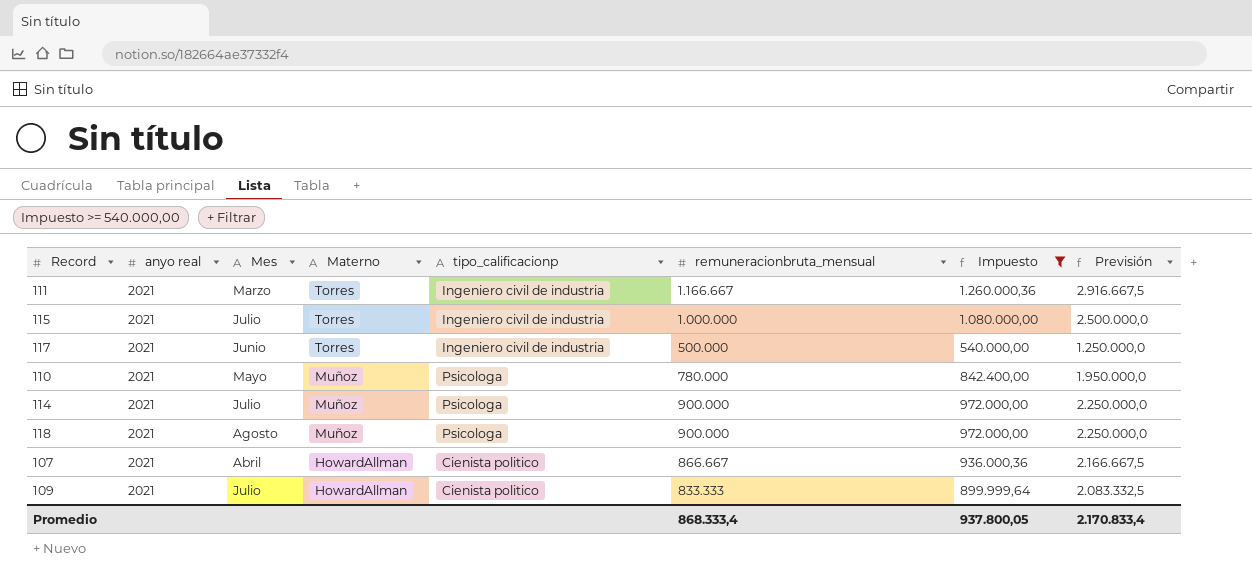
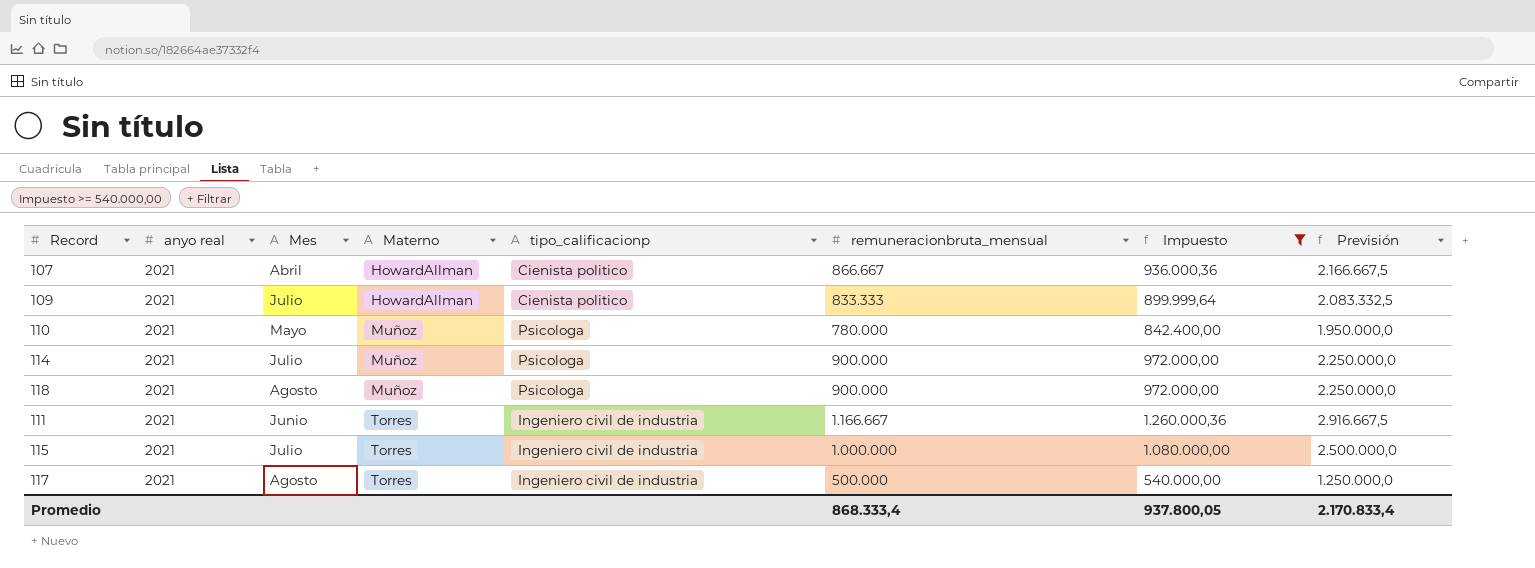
row order: Materno descending -> Materno ascending
111 | Mes: Marzo -> Junio
117 | Mes: Junio -> Agosto

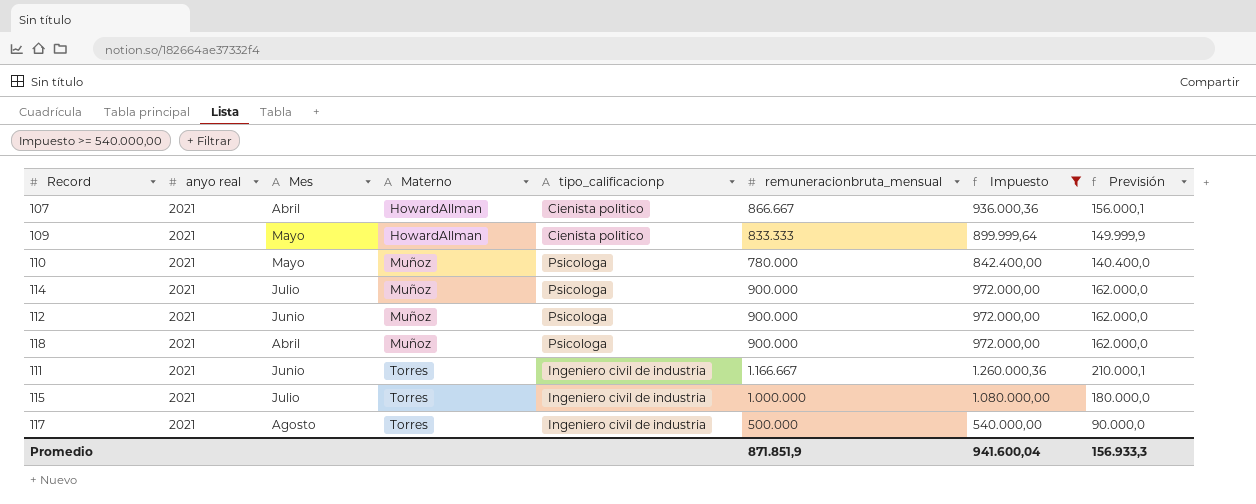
column Previsión | formula: [remuneracionbruta_mensual] * 2,5 -> [remuneracionbruta_mensual] * 0,18
109 | Mes: Julio -> Mayo
row 112: none -> 2021 | Junio | Muñoz | Psicologa | 900.000 | 972.000,00 | 162.000,0
118 | Mes: Agosto -> Abril
Promedio | remuneracionbruta_mensual: 868.333,4 -> 871.851,9
Promedio | Impuesto: 937.800,05 -> 941.600,04
Promedio | Previsión: 2.170.833,4 -> 156.933,3

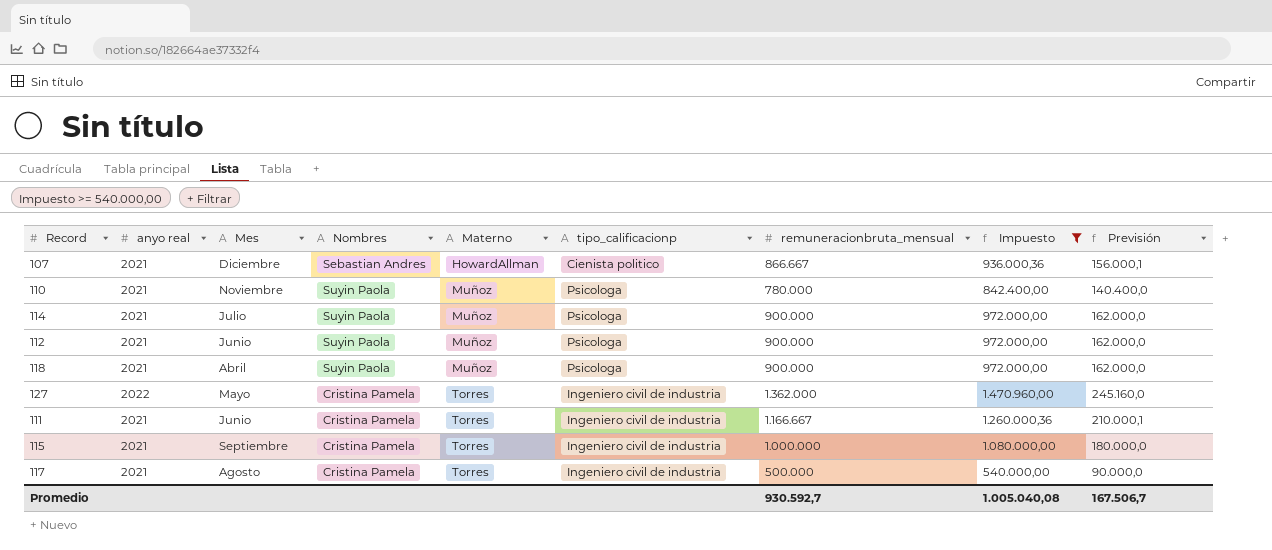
column Nombres | position: none -> 4
row 109: 2021 | Mayo | HowardAllman | Cienista politico | 833.333 | 899.999,64 | 149.999,9 -> none
107 | Mes: Abril -> Diciembre
110 | Mes: Mayo -> Noviembre
row 127: none -> 2022 | Mayo | Cristina Pamela | Torres | Ingeniero civil de industria | 1.362.000 | 1.470.960,00 | 245.160,0
115 | Mes: Julio -> Septiembre
Promedio | remuneracionbruta_mensual: 871.851,9 -> 930.592,7
Promedio | Impuesto: 941.600,04 -> 1.005.040,08
Promedio | Previsión: 156.933,3 -> 167.506,7

